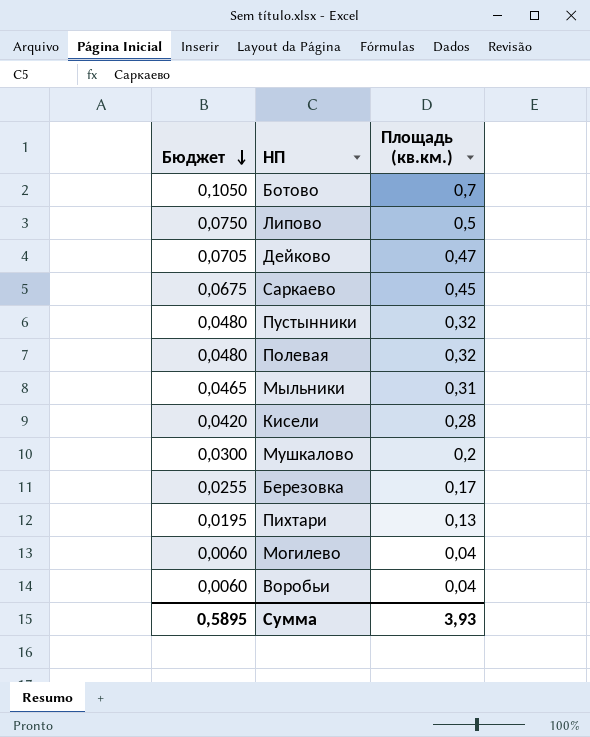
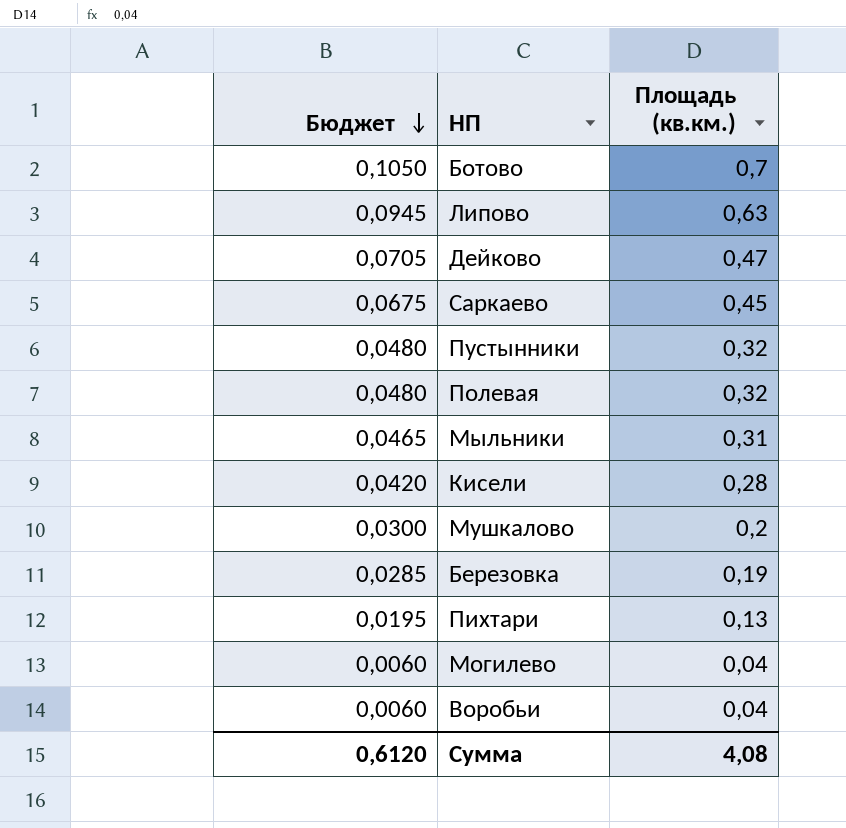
Липово | Бюджет: 0,0750 -> 0,0945
Липово | Площадь (кв.км.): 0,5 -> 0,63
Березовка | Бюджет: 0,0255 -> 0,0285
Березовка | Площадь (кв.км.): 0,17 -> 0,19
Сумма | Бюджет: 0,5895 -> 0,6120
Сумма | Площадь (кв.км.): 3,93 -> 4,08

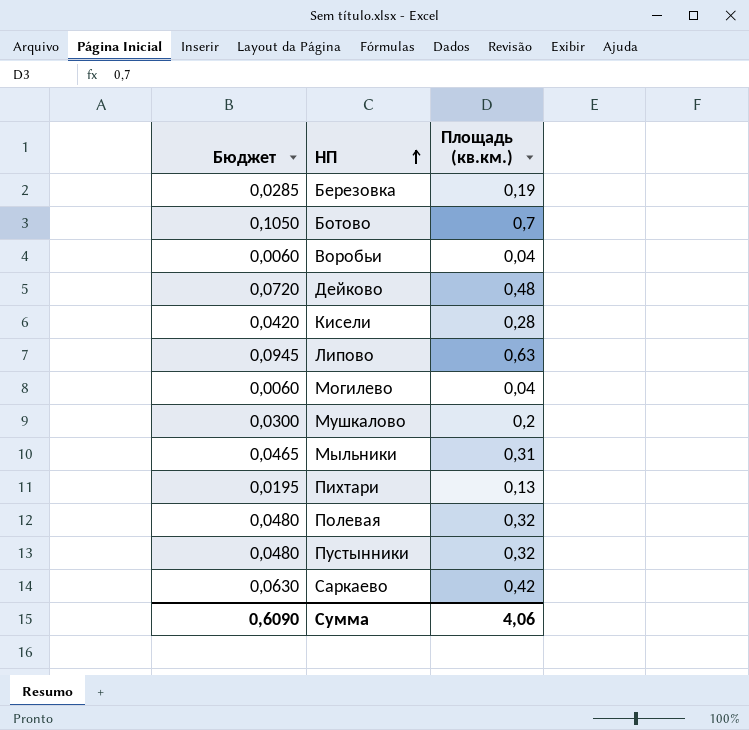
row order: Бюджет descending -> НП ascending
Дейково | Бюджет: 0,0705 -> 0,0720
Дейково | Площадь (кв.км.): 0,47 -> 0,48
Саркаево | Бюджет: 0,0675 -> 0,0630
Саркаево | Площадь (кв.км.): 0,45 -> 0,42
Сумма | Бюджет: 0,6120 -> 0,6090
Сумма | Площадь (кв.км.): 4,08 -> 4,06

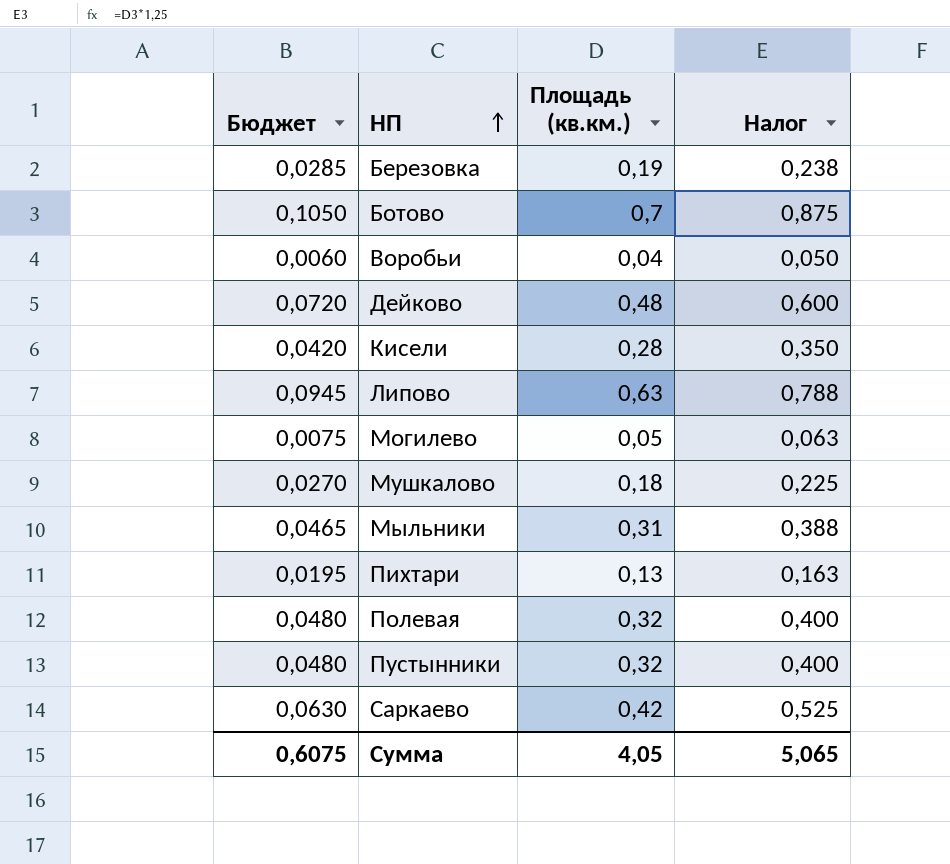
column Налог | formula: none -> [Площадь (кв.км.)] * 1,25
Могилево | Бюджет: 0,0060 -> 0,0075
Могилево | Площадь (кв.км.): 0,04 -> 0,05
Мушкалово | Бюджет: 0,0300 -> 0,0270
Мушкалово | Площадь (кв.км.): 0,2 -> 0,18
Сумма | Бюджет: 0,6090 -> 0,6075
Сумма | Площадь (кв.км.): 4,06 -> 4,05

